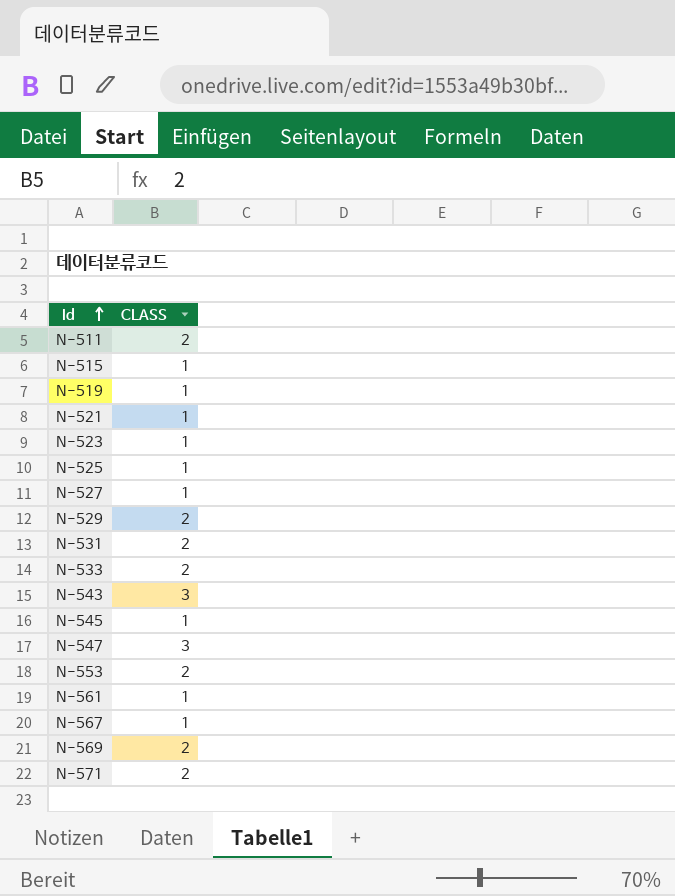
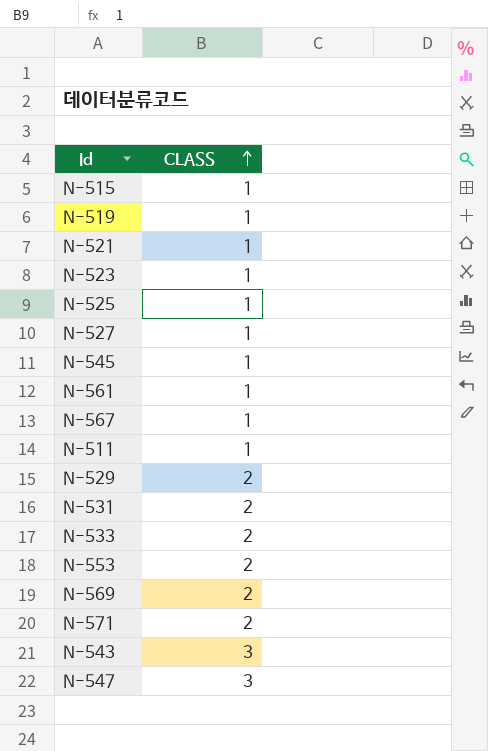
row order: Id ascending -> CLASS ascending
N-511 | CLASS: 2 -> 1

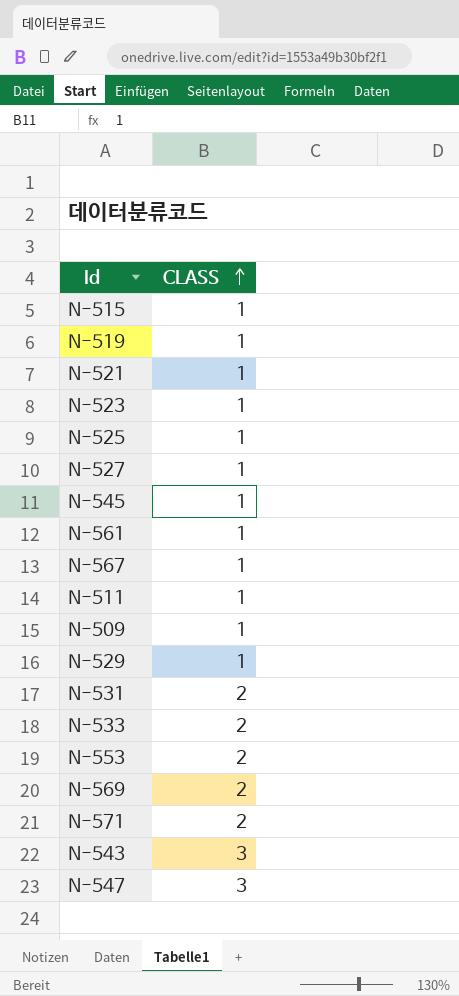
row N-509: none -> 1
N-529 | CLASS: 2 -> 1

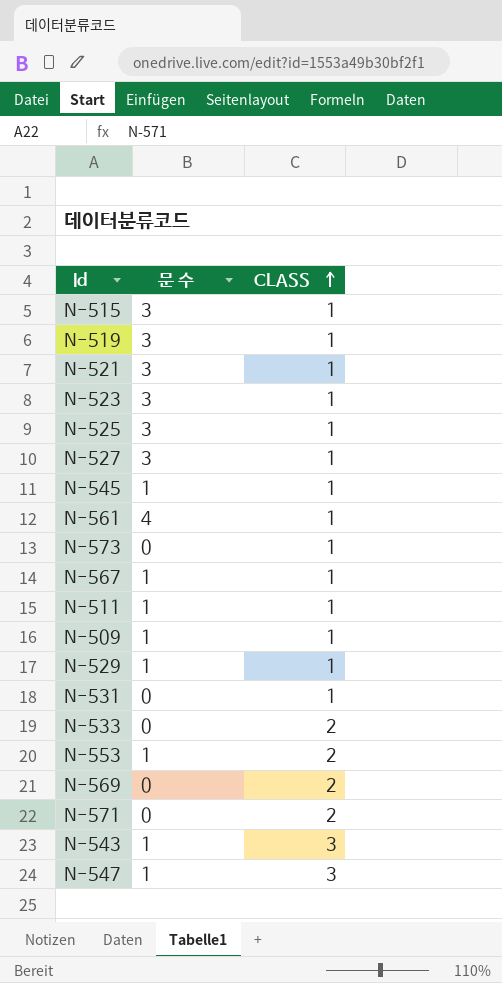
column 문 수 | position: none -> 2
row N-573: none -> 0 | 1
N-531 | CLASS: 2 -> 1

